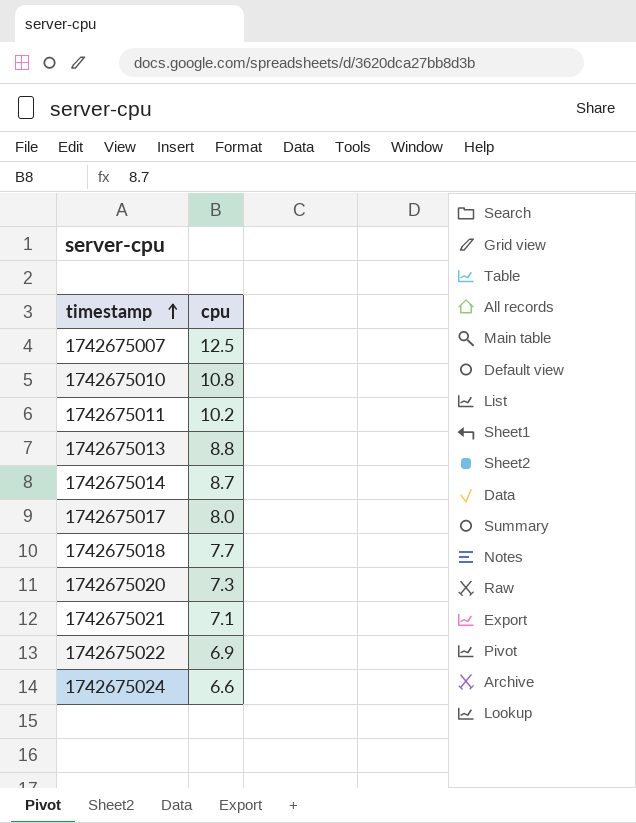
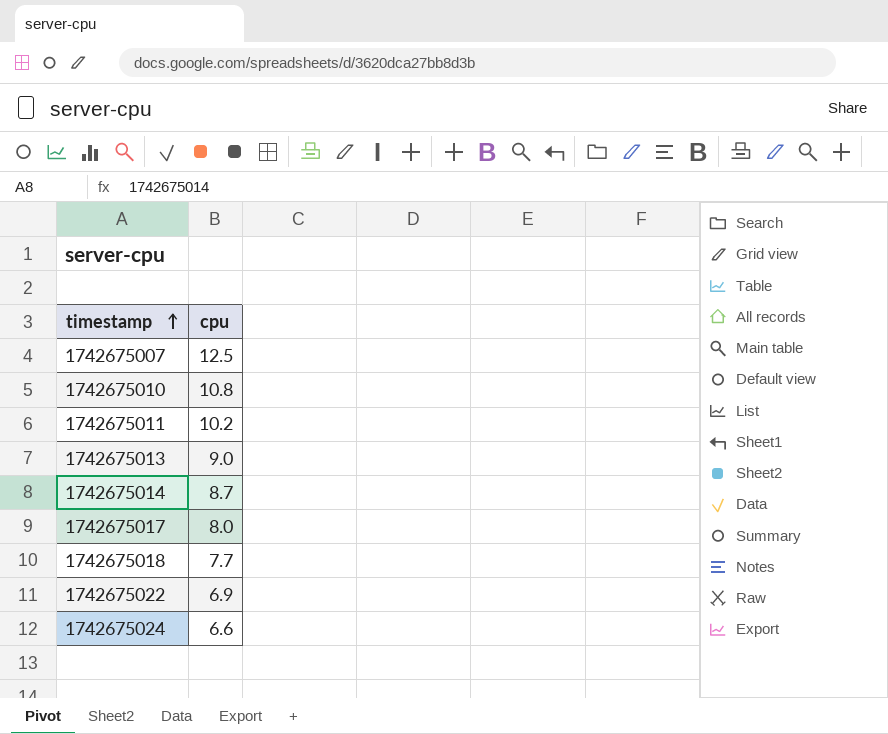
row 1742675020: 7.3 -> none
row 1742675021: 7.1 -> none
1742675013 | cpu: 8.8 -> 9.0

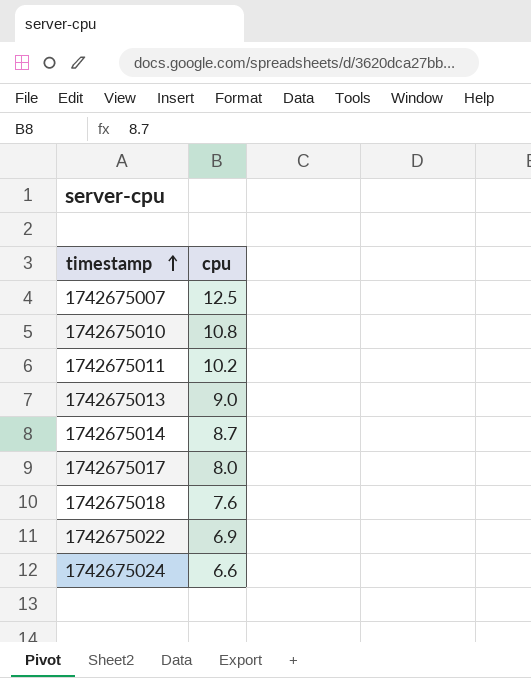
1742675018 | cpu: 7.7 -> 7.6

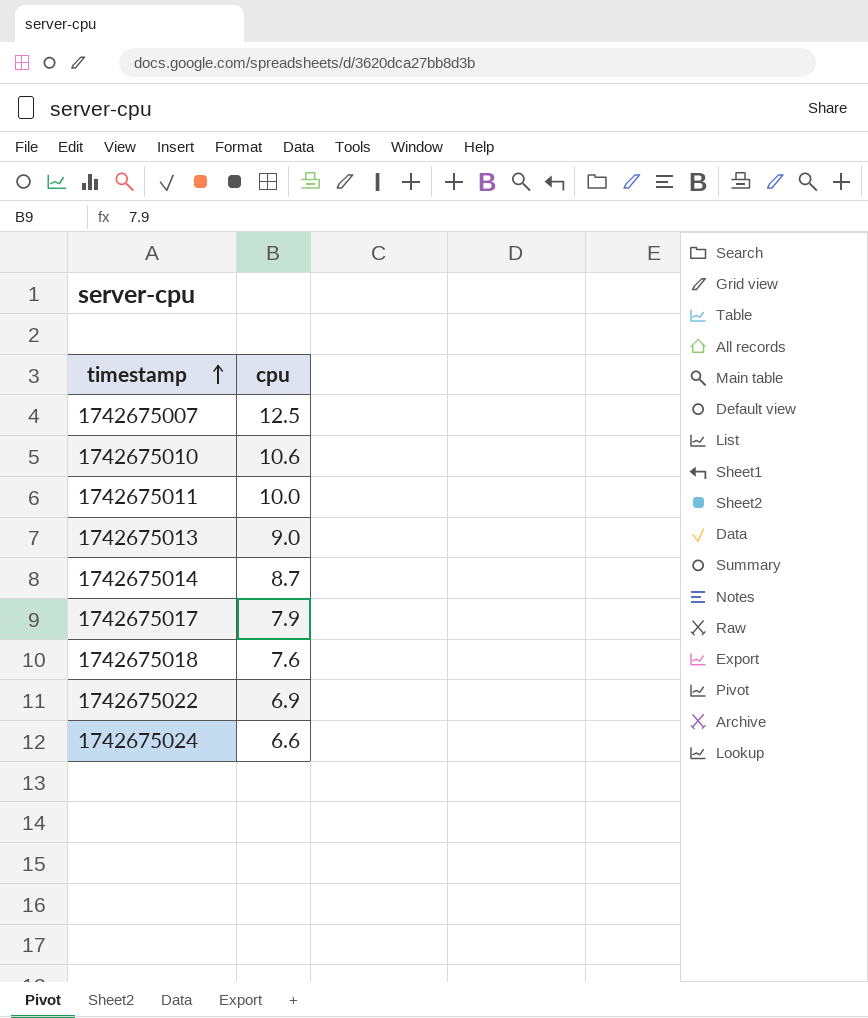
1742675010 | cpu: 10.8 -> 10.6
1742675011 | cpu: 10.2 -> 10.0
1742675017 | cpu: 8.0 -> 7.9

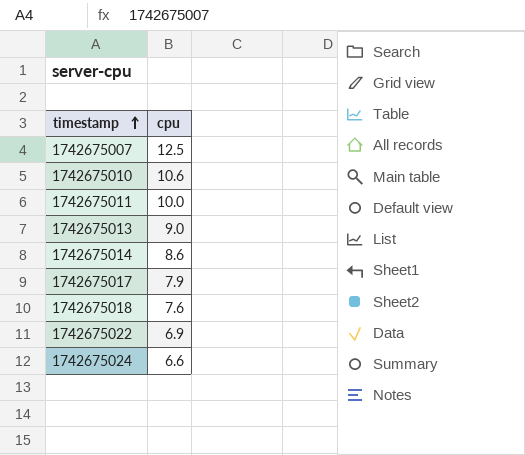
1742675014 | cpu: 8.7 -> 8.6

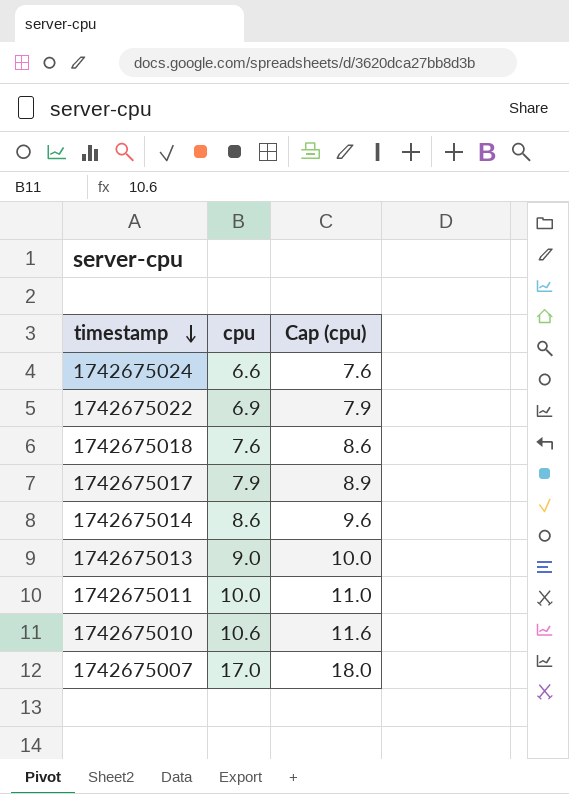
row order: timestamp ascending -> timestamp descending
column Cap (cpu) | formula: none -> [cpu] + 1
1742675007 | cpu: 12.5 -> 17.0

